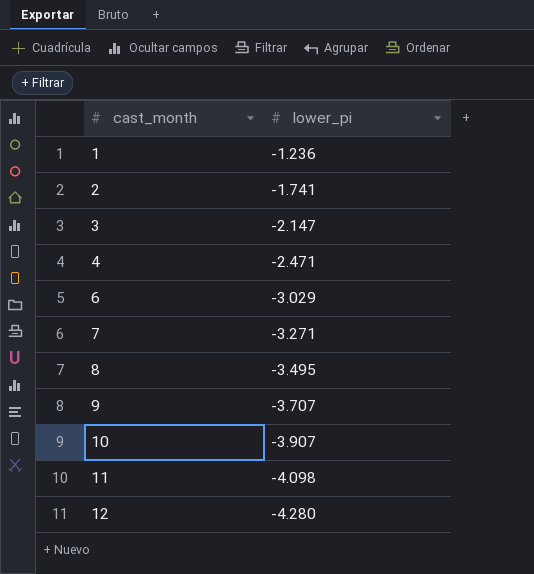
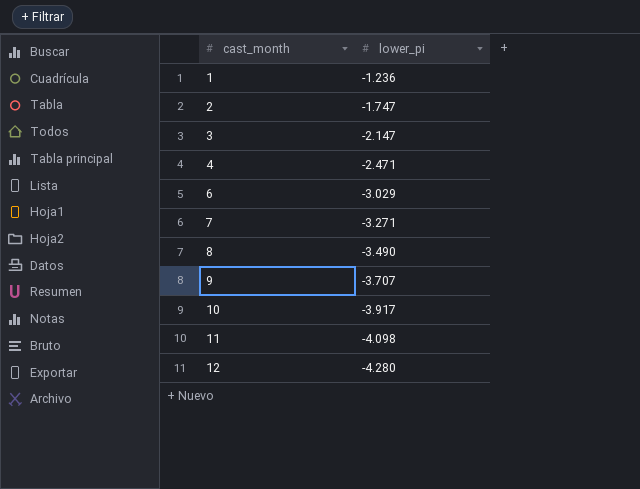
2 | lower_pi: -1.741 -> -1.747
8 | lower_pi: -3.495 -> -3.490
10 | lower_pi: -3.907 -> -3.917

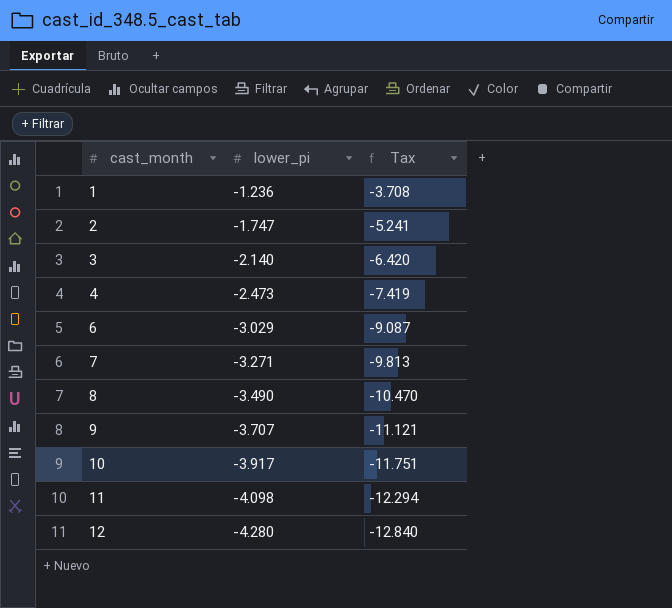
column Tax | formula: none -> [lower_pi] * 3
3 | lower_pi: -2.147 -> -2.140
4 | lower_pi: -2.471 -> -2.473

